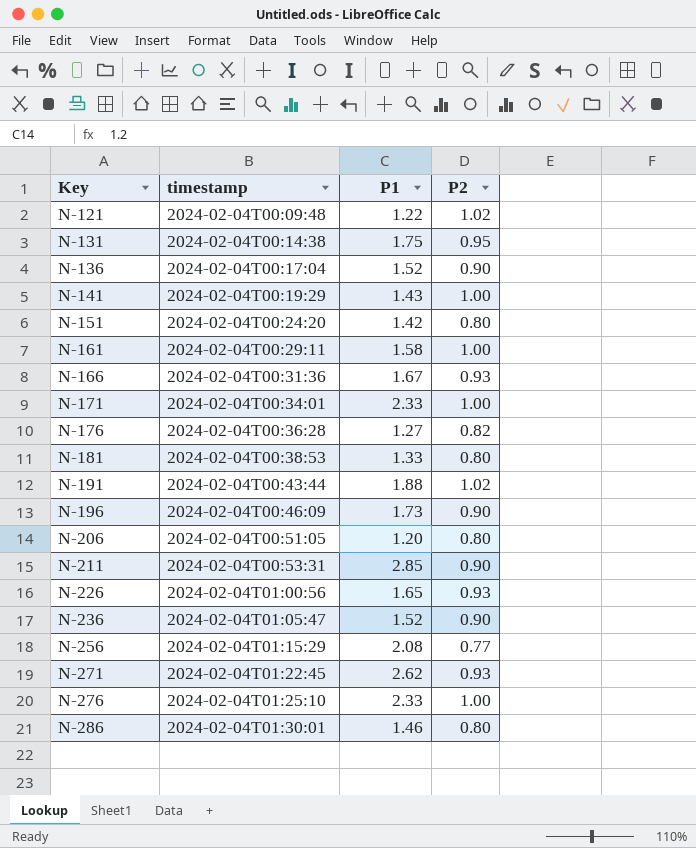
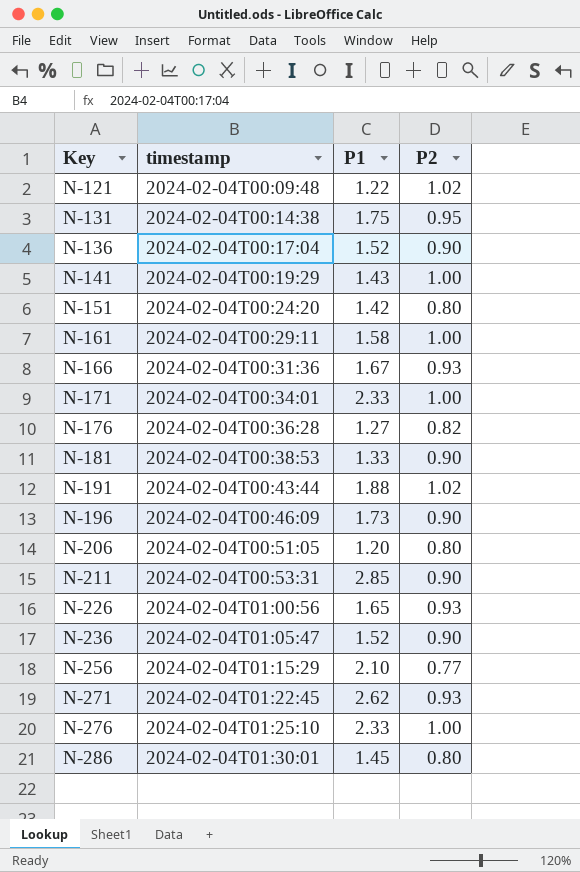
N-181 | P2: 0.80 -> 0.90
N-256 | P1: 2.08 -> 2.10
N-286 | P1: 1.46 -> 1.45

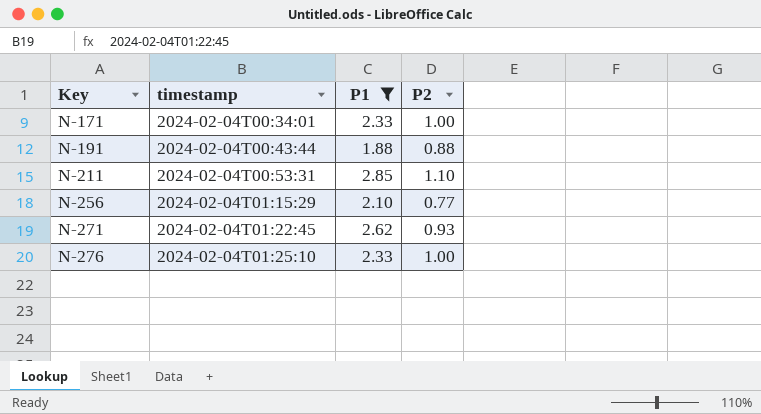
filter: none -> P1 >= 1.88
N-191 | P2: 1.02 -> 0.88
N-211 | P2: 0.90 -> 1.10

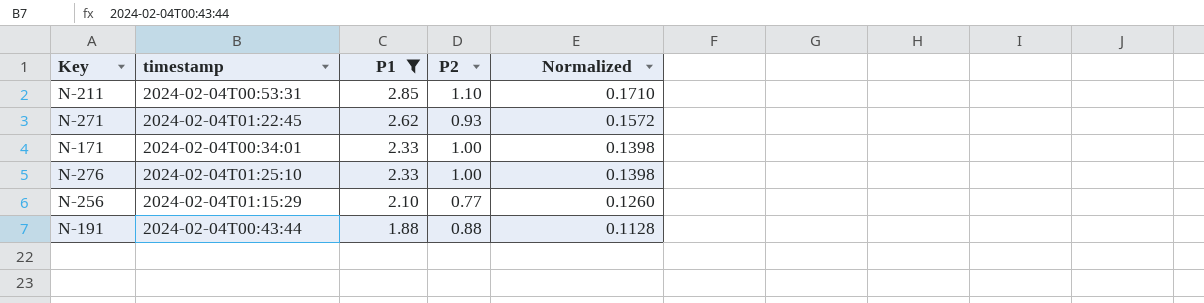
row order: Key ascending -> P1 descending
column Normalized | formula: none -> [P1] * 0.06

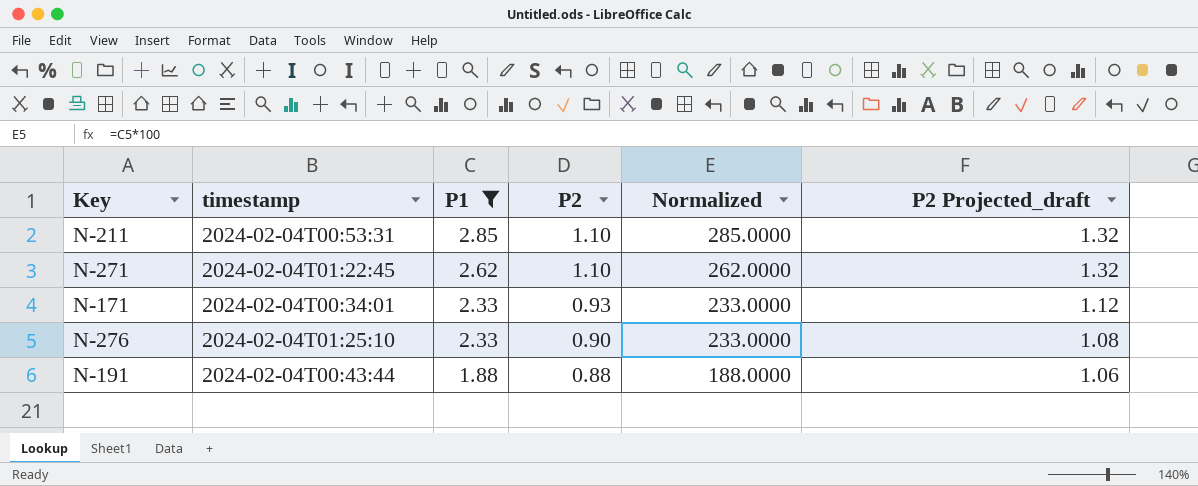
column Normalized | formula: [P1] * 0.06 -> [P1] * 100
column P2 Projected_draft | formula: none -> [P2] * 1.2
row N-256: 2024-02-04T01:15:29 | 2.10 | 0.77 | 0.1260 -> none
N-271 | P2: 0.93 -> 1.10
N-171 | P2: 1.00 -> 0.93
N-276 | P2: 1.00 -> 0.90

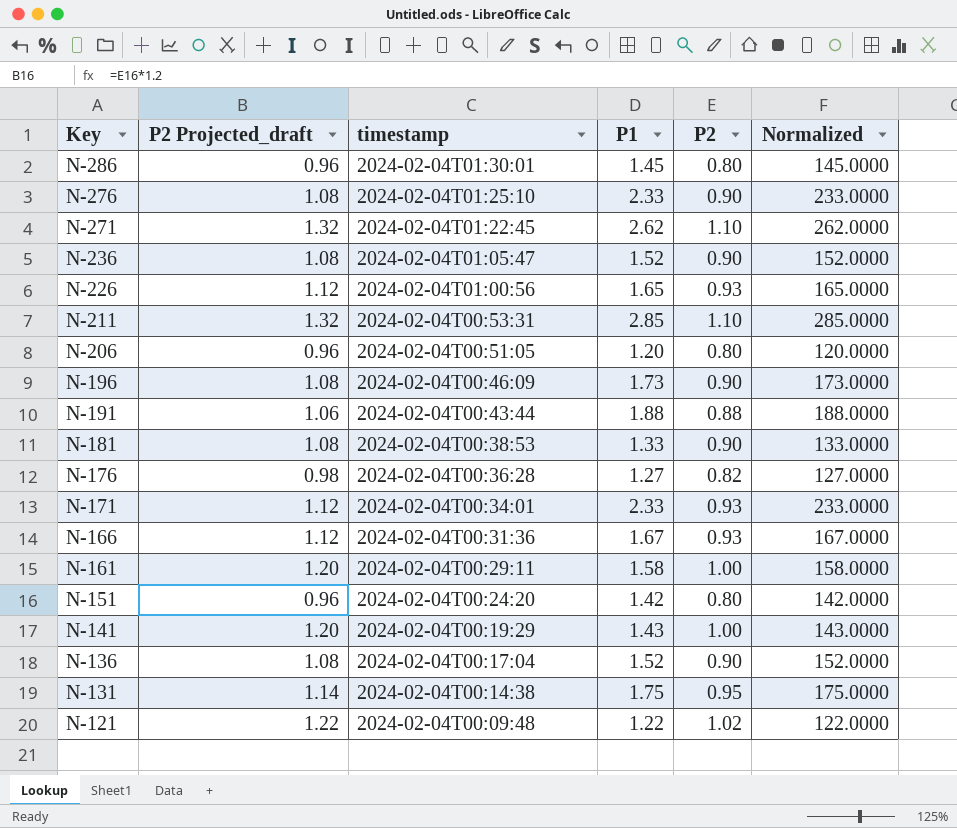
filter: P1 >= 1.88 -> none
row order: P1 descending -> Key descending
column P2 Projected_draft | position: 6 -> 2

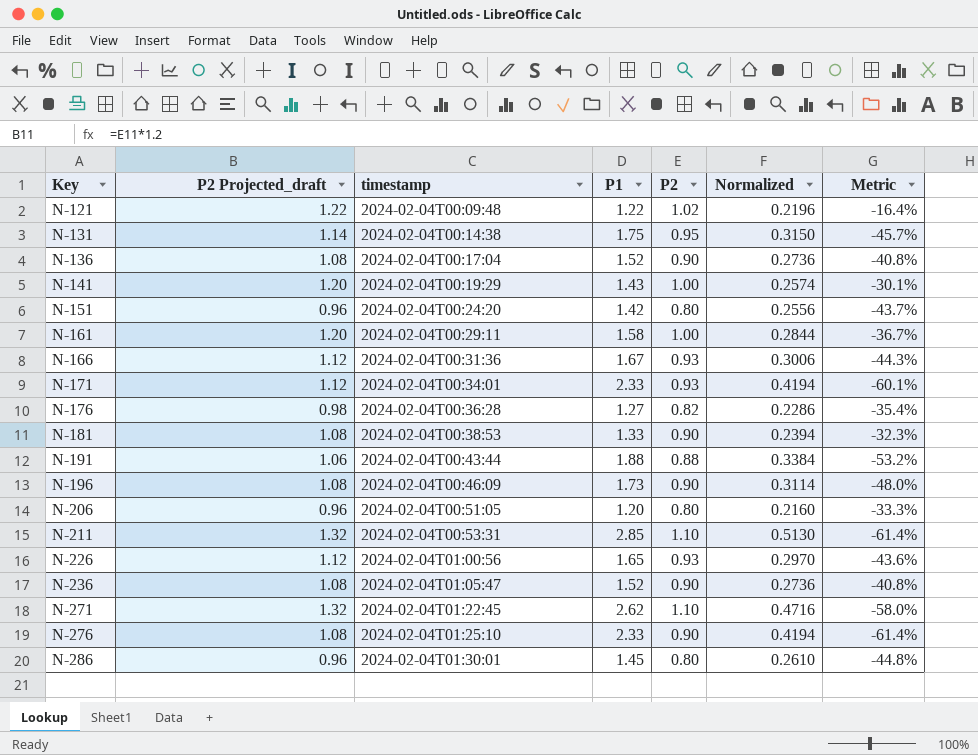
row order: Key descending -> Key ascending
column Normalized | formula: [P1] * 100 -> [P1] * 0.18
column Metric | formula: none -> ([P2] - [P1]) / [P1]

